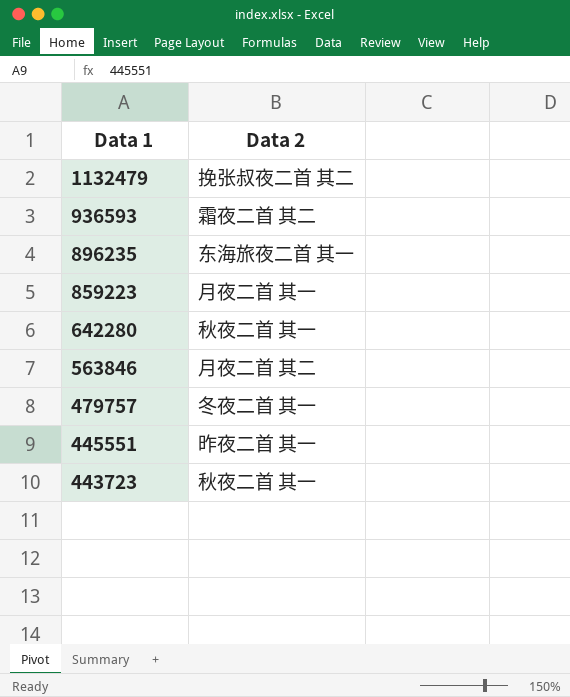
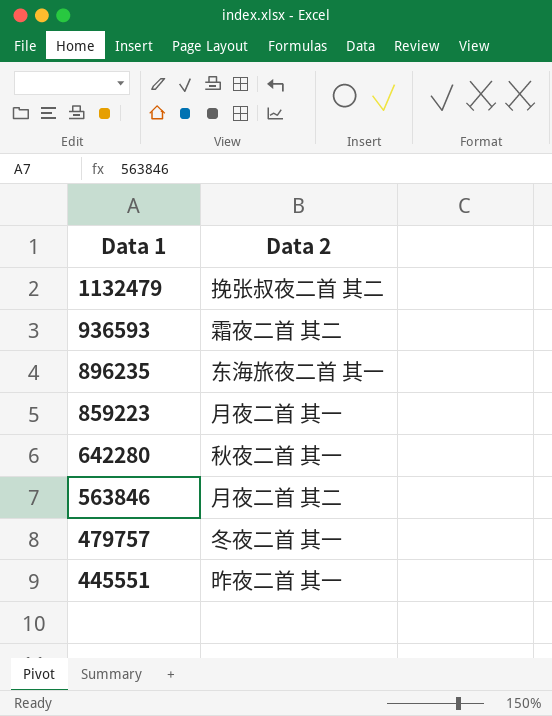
row 443723: 秋夜二首 其一 -> none

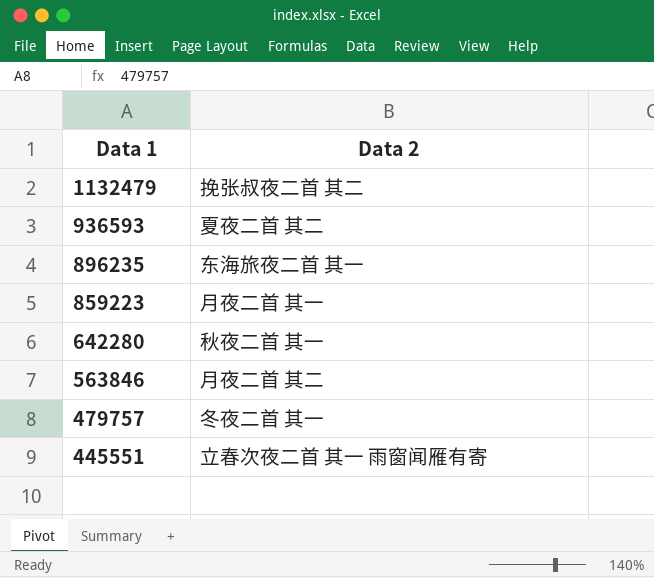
936593 | Data 2: 霜夜二首 其二 -> 夏夜二首 其二
445551 | Data 2: 昨夜二首 其一 -> 立春次夜二首 其一 雨窗闻雁有寄

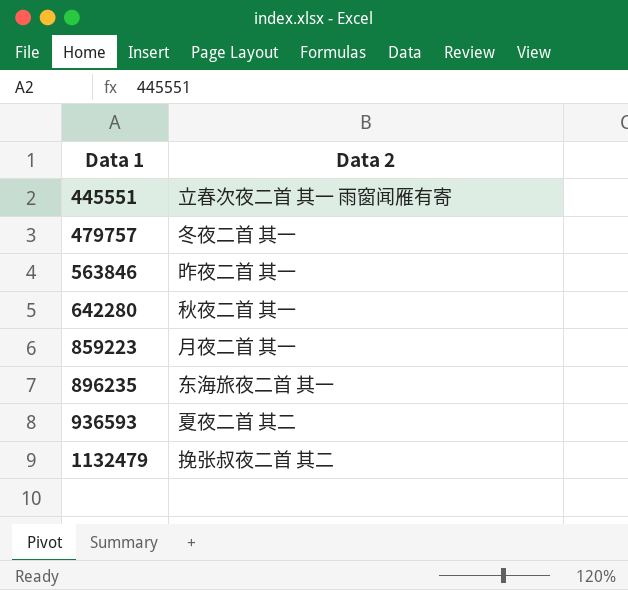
row order: Data 1 descending -> Data 1 ascending
563846 | Data 2: 月夜二首 其二 -> 昨夜二首 其一

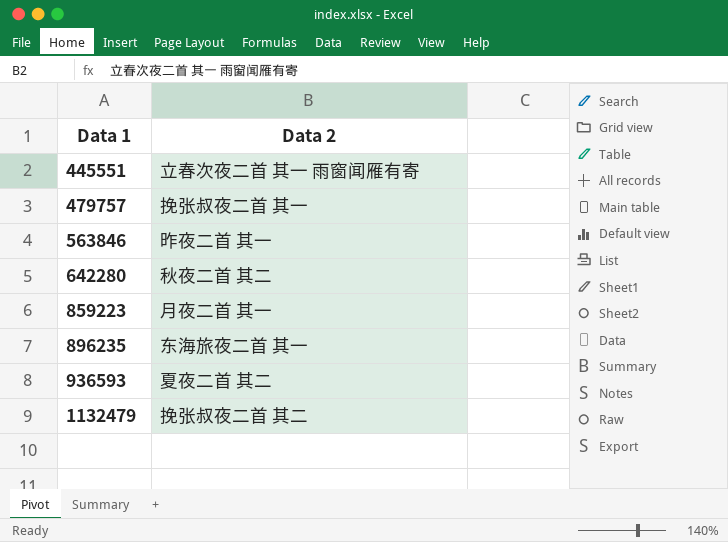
479757 | Data 2: 冬夜二首 其一 -> 挽张叔夜二首 其一
642280 | Data 2: 秋夜二首 其一 -> 秋夜二首 其二

